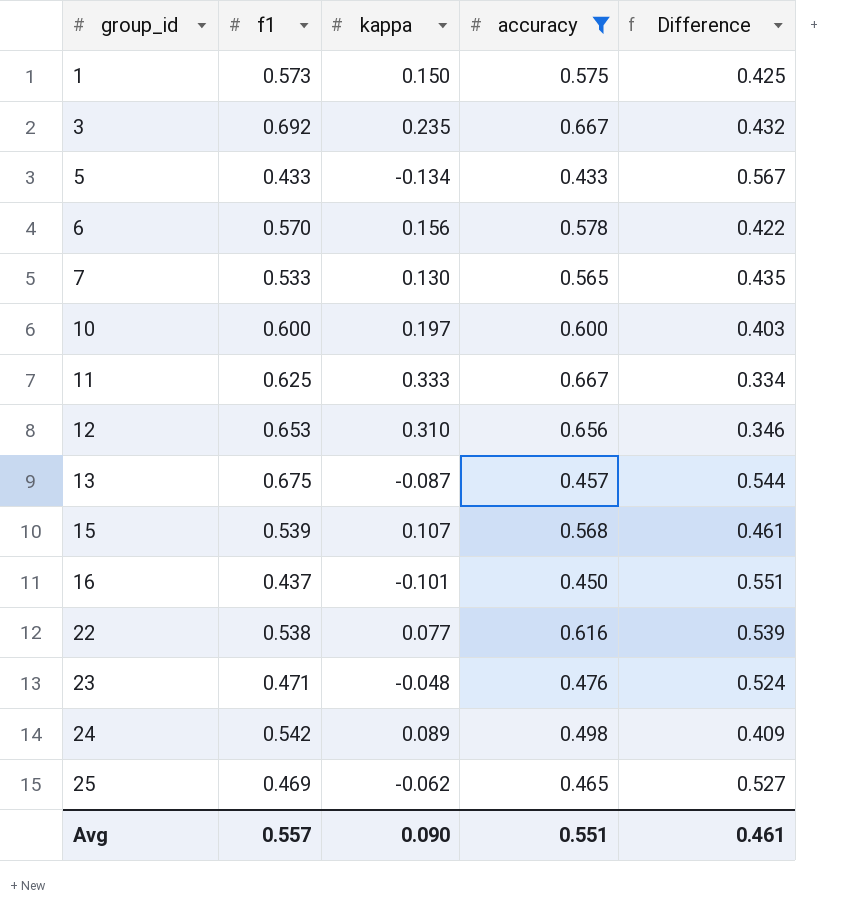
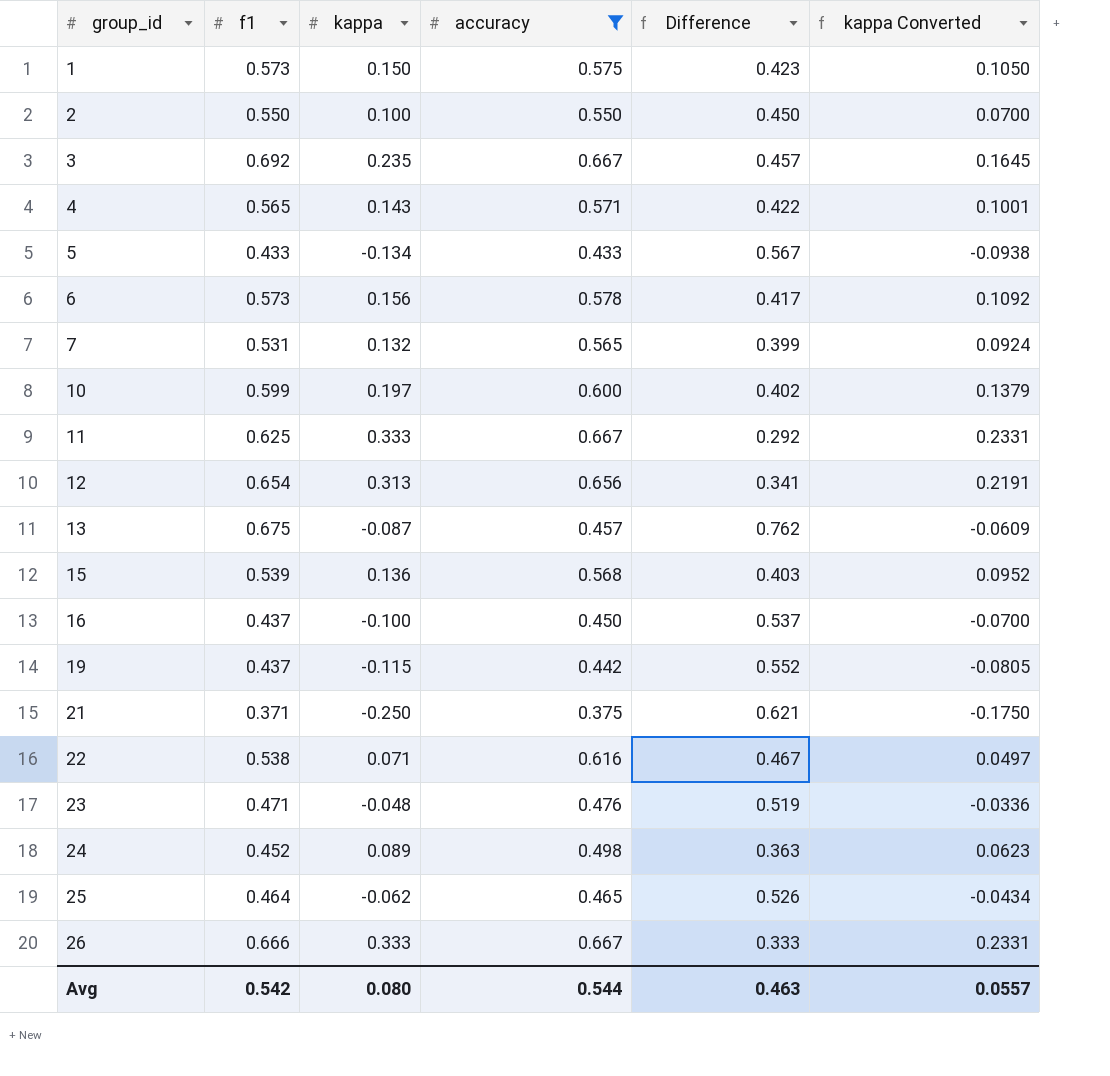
column Difference | formula: [accuracy] - [kappa] -> [f1] - [kappa]
column kappa Converted | formula: none -> [kappa] * 0.7
row 2: none -> 0.550 | 0.100 | 0.550 | 0.450 | 0.0700
row 4: none -> 0.565 | 0.143 | 0.571 | 0.422 | 0.1001
6 | f1: 0.570 -> 0.573
7 | f1: 0.533 -> 0.531
7 | kappa: 0.130 -> 0.132
10 | f1: 0.600 -> 0.599
12 | f1: 0.653 -> 0.654
12 | kappa: 0.310 -> 0.313
15 | kappa: 0.107 -> 0.136
16 | kappa: -0.101 -> -0.100
row 19: none -> 0.437 | -0.115 | 0.442 | 0.552 | -0.0805
row 21: none -> 0.371 | -0.250 | 0.375 | 0.621 | -0.1750
22 | kappa: 0.077 -> 0.071
24 | f1: 0.542 -> 0.452
25 | f1: 0.469 -> 0.464
row 26: none -> 0.666 | 0.333 | 0.667 | 0.333 | 0.2331
Avg | f1: 0.557 -> 0.542
Avg | kappa: 0.090 -> 0.080
Avg | accuracy: 0.551 -> 0.544
Avg | Difference: 0.461 -> 0.463

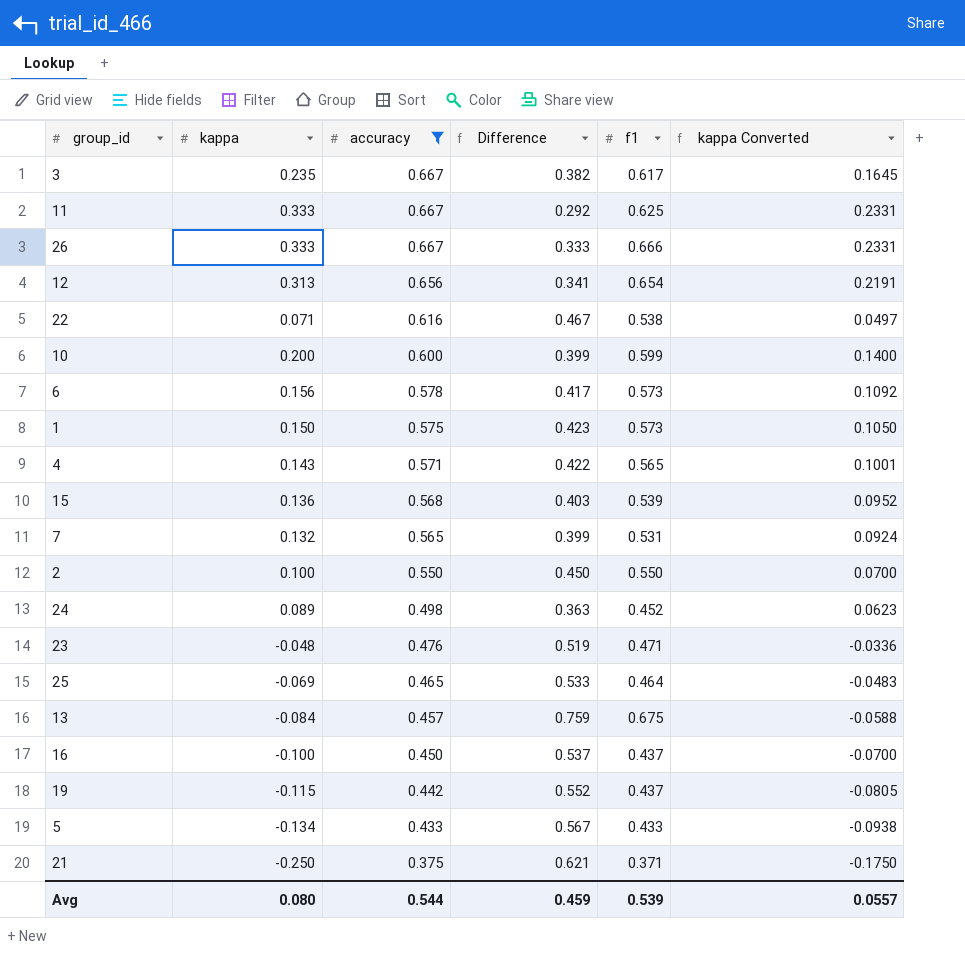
row order: group_id ascending -> accuracy descending
column f1 | position: 2 -> 5
3 | Difference: 0.457 -> 0.382
3 | f1: 0.692 -> 0.617
10 | kappa: 0.197 -> 0.200
10 | Difference: 0.402 -> 0.399
10 | kappa Converted: 0.1379 -> 0.1400
25 | kappa: -0.062 -> -0.069
25 | Difference: 0.526 -> 0.533
25 | kappa Converted: -0.0434 -> -0.0483
13 | kappa: -0.087 -> -0.084
13 | Difference: 0.762 -> 0.759
13 | kappa Converted: -0.0609 -> -0.0588
Avg | Difference: 0.463 -> 0.459
Avg | f1: 0.542 -> 0.539

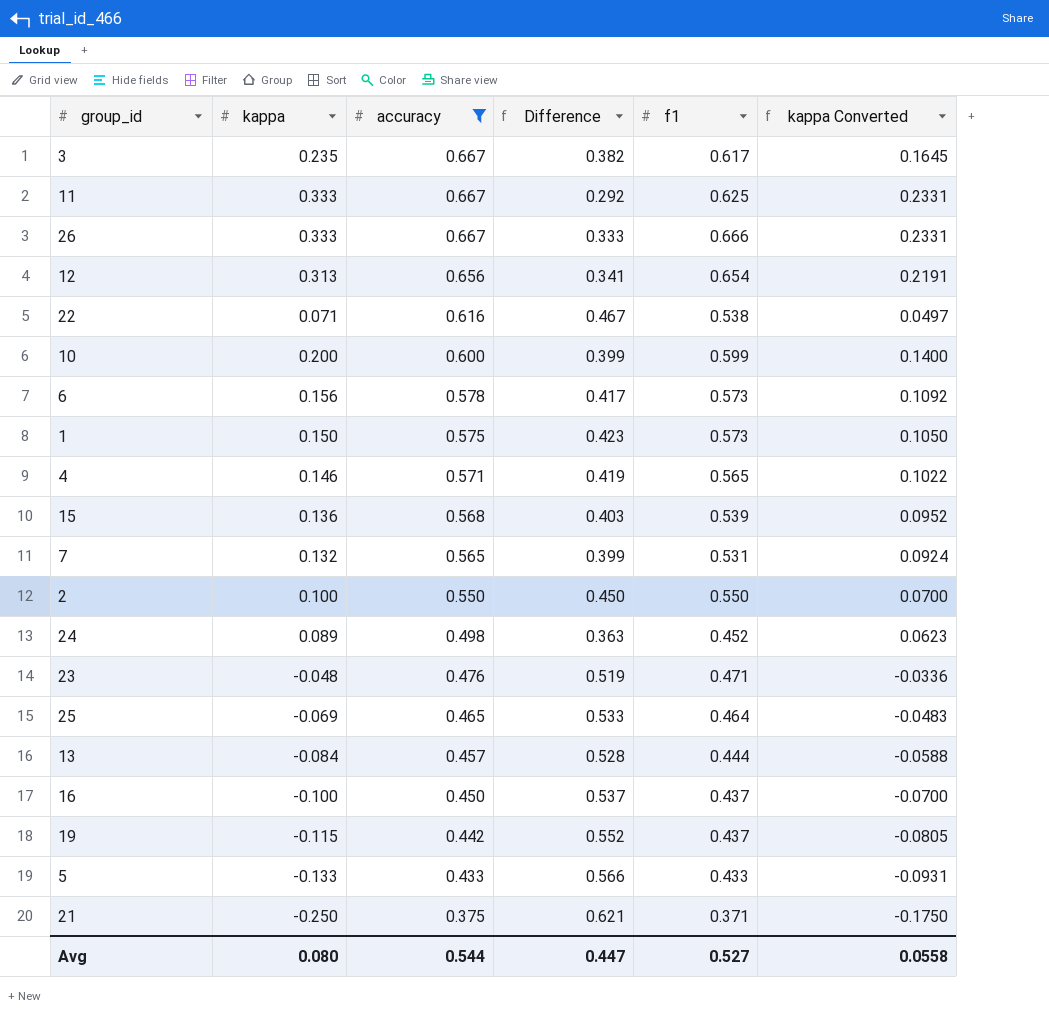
4 | kappa: 0.143 -> 0.146
4 | Difference: 0.422 -> 0.419
4 | kappa Converted: 0.1001 -> 0.1022
13 | Difference: 0.759 -> 0.528
13 | f1: 0.675 -> 0.444
5 | kappa: -0.134 -> -0.133
5 | Difference: 0.567 -> 0.566
5 | kappa Converted: -0.0938 -> -0.0931
Avg | Difference: 0.459 -> 0.447
Avg | f1: 0.539 -> 0.527
Avg | kappa Converted: 0.0557 -> 0.0558

